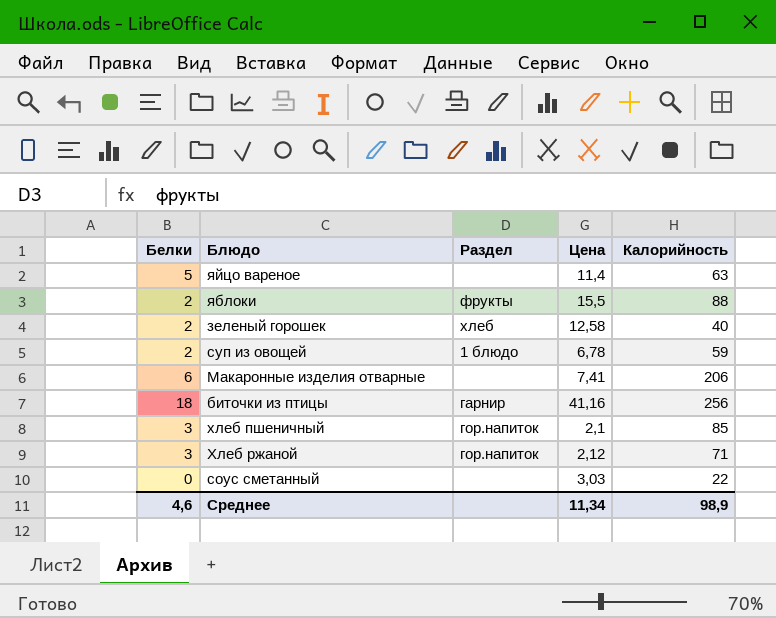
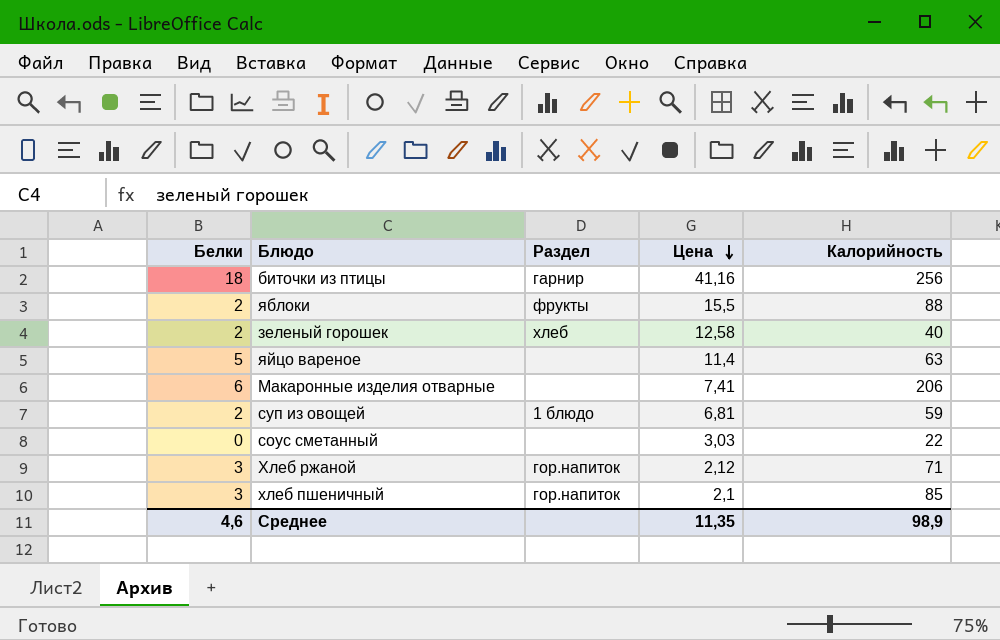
row order: none -> Цена descending
суп из овощей | Цена: 6,78 -> 6,81
Среднее | Цена: 11,34 -> 11,35

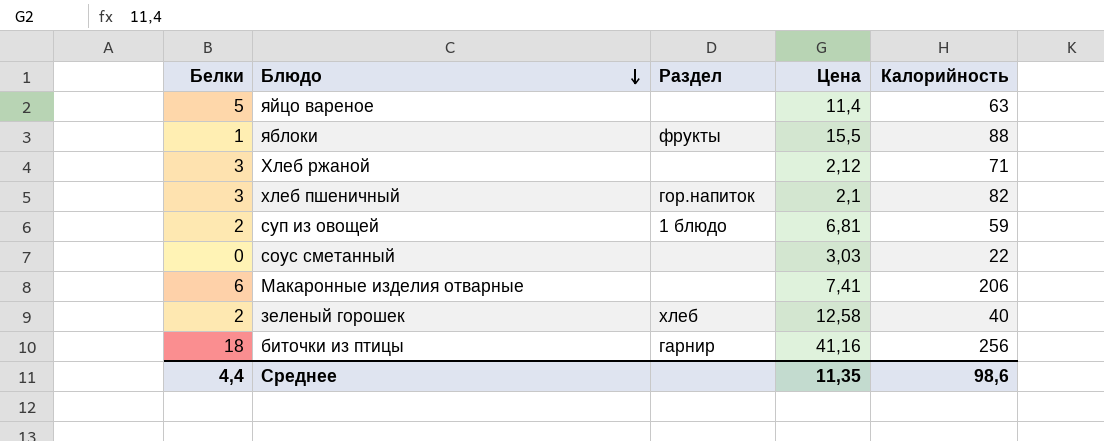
row order: Цена descending -> Блюдо descending
яблоки | Белки: 2 -> 1
Хлеб ржаной | Раздел: гор.напиток -> none
хлеб пшеничный | Калорийность: 85 -> 82
Среднее | Белки: 4,6 -> 4,4
Среднее | Калорийность: 98,9 -> 98,6

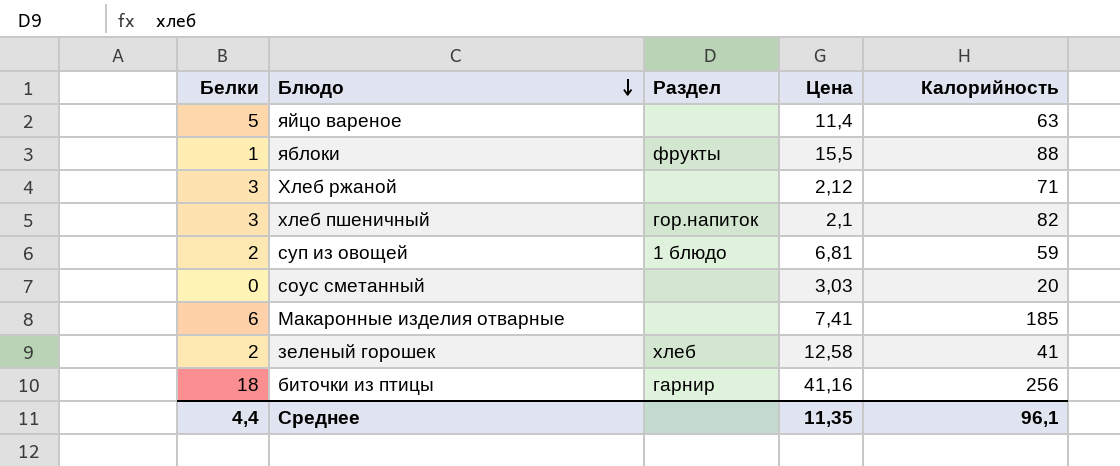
соус сметанный | Калорийность: 22 -> 20
Макаронные изделия отварные | Калорийность: 206 -> 185
зеленый горошек | Калорийность: 40 -> 41
Среднее | Калорийность: 98,6 -> 96,1

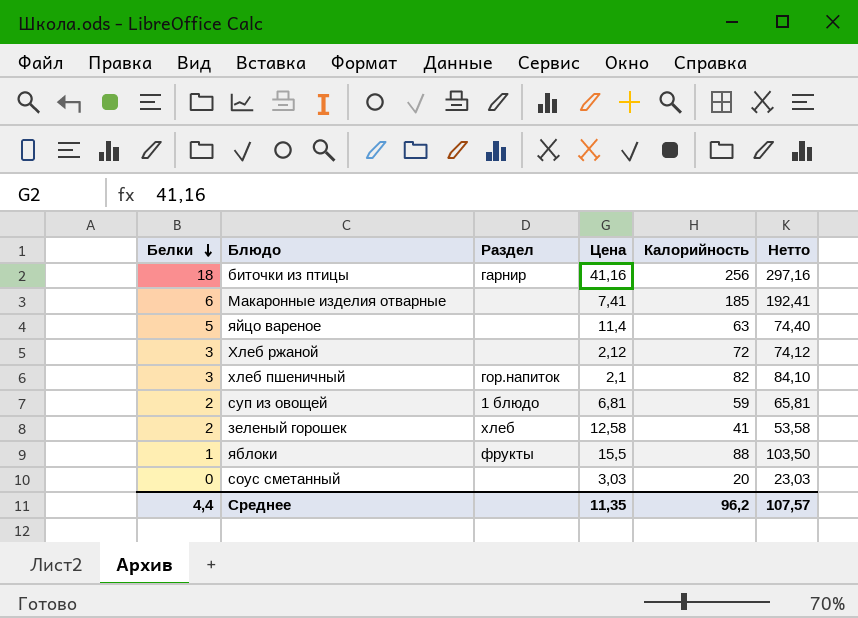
row order: Блюдо descending -> Белки descending
column Нетто | formula: none -> [Цена] + [Калорийность]
Хлеб ржаной | Калорийность: 71 -> 72
Среднее | Калорийность: 96,1 -> 96,2

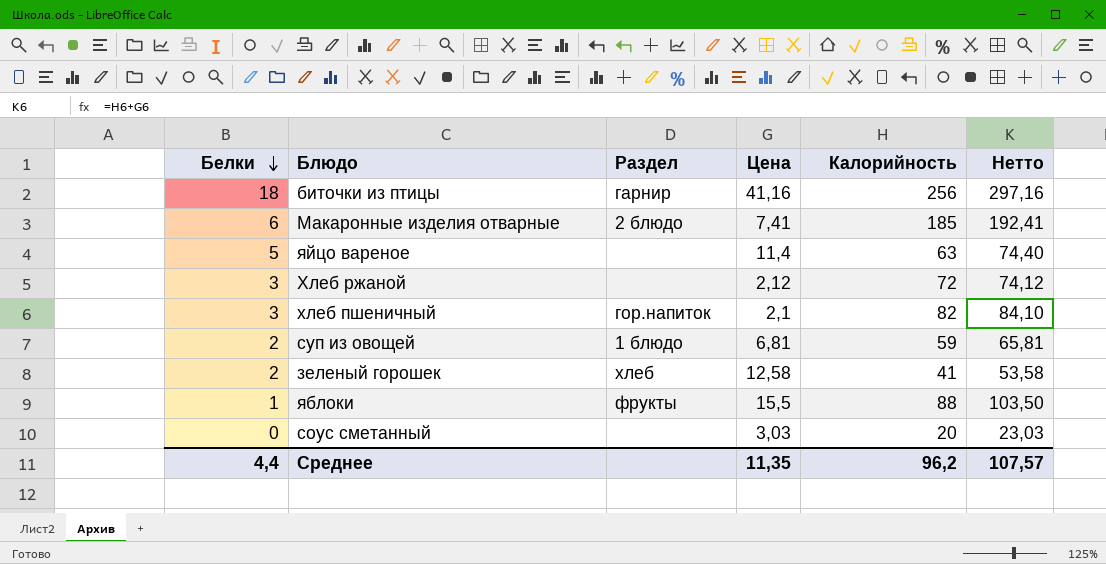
Макаронные изделия отварные | Раздел: none -> 2 блюдо

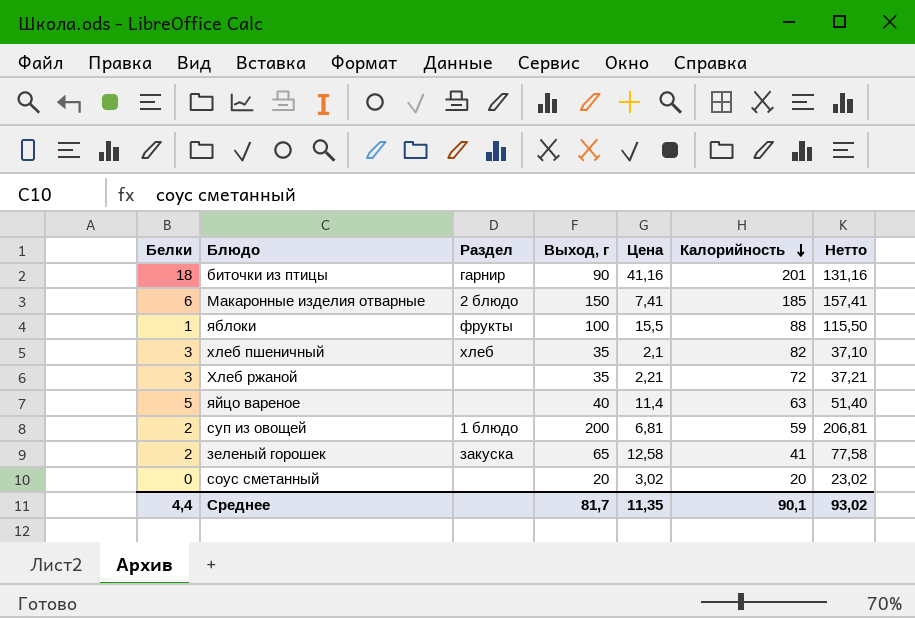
row order: Белки descending -> Калорийность descending
column Выход, г | position: none -> 4
column Нетто | formula: [Цена] + [Калорийность] -> [Выход, г] + [Цена]
биточки из птицы | Калорийность: 256 -> 201
хлеб пшеничный | Раздел: гор.напиток -> хлеб
Хлеб ржаной | Цена: 2,12 -> 2,21
зеленый горошек | Раздел: хлеб -> закуска
соус сметанный | Цена: 3,03 -> 3,02
Среднее | Калорийность: 96,2 -> 90,1
Среднее | Нетто: 107,57 -> 93,02

